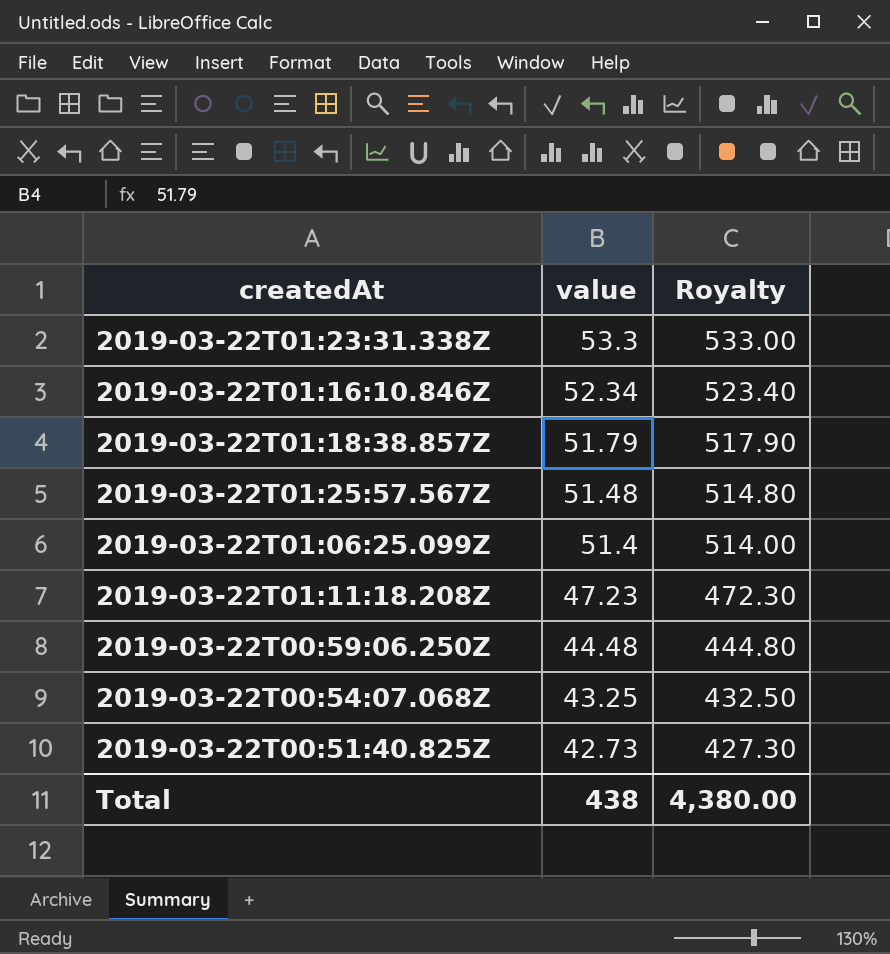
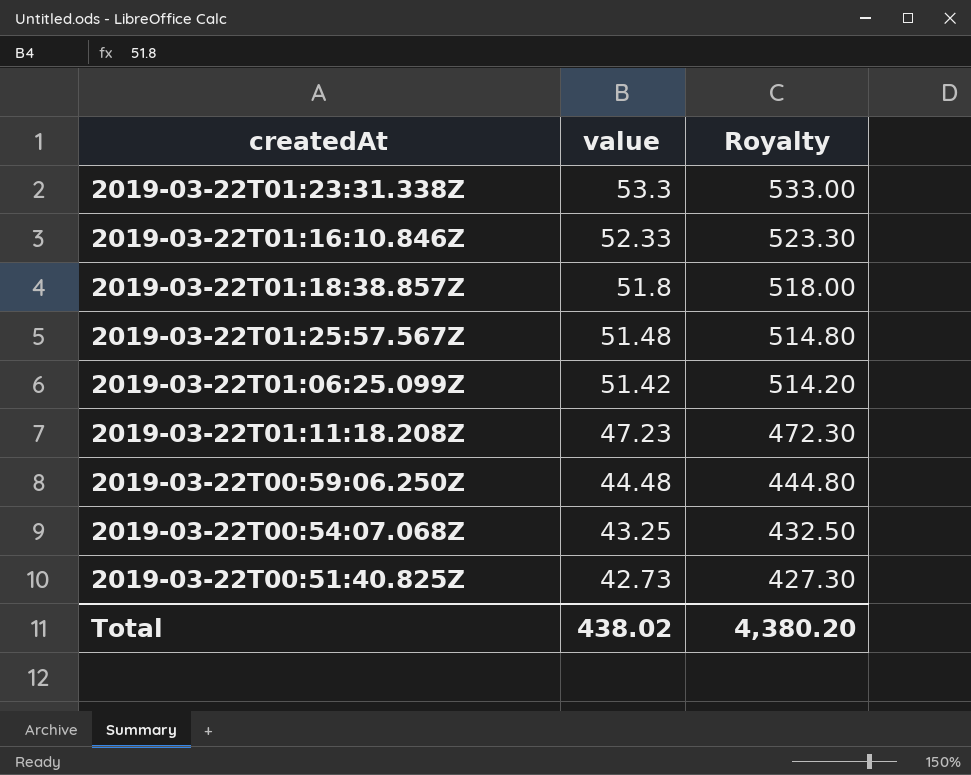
2019-03-22T01:16:10.846Z | value: 52.34 -> 52.33
2019-03-22T01:16:10.846Z | Royalty: 523.40 -> 523.30
2019-03-22T01:18:38.857Z | value: 51.79 -> 51.8
2019-03-22T01:18:38.857Z | Royalty: 517.90 -> 518.00
2019-03-22T01:06:25.099Z | value: 51.4 -> 51.42
2019-03-22T01:06:25.099Z | Royalty: 514.00 -> 514.20
Total | value: 438 -> 438.02
Total | Royalty: 4,380.00 -> 4,380.20

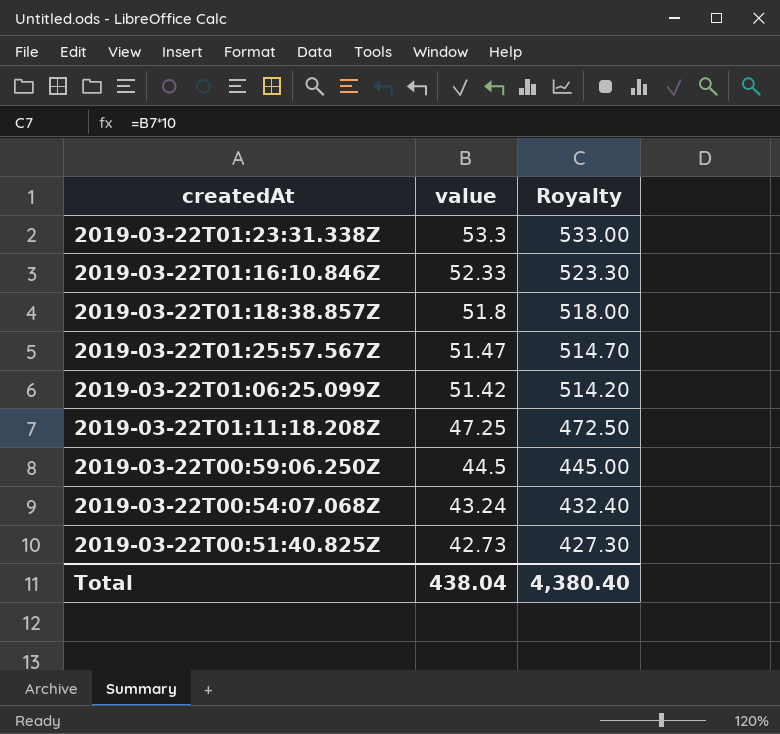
2019-03-22T01:25:57.567Z | value: 51.48 -> 51.47
2019-03-22T01:25:57.567Z | Royalty: 514.80 -> 514.70
2019-03-22T01:11:18.208Z | value: 47.23 -> 47.25
2019-03-22T01:11:18.208Z | Royalty: 472.30 -> 472.50
2019-03-22T00:59:06.250Z | value: 44.48 -> 44.5
2019-03-22T00:59:06.250Z | Royalty: 444.80 -> 445.00
2019-03-22T00:54:07.068Z | value: 43.25 -> 43.24
2019-03-22T00:54:07.068Z | Royalty: 432.50 -> 432.40
Total | value: 438.02 -> 438.04
Total | Royalty: 4,380.20 -> 4,380.40

